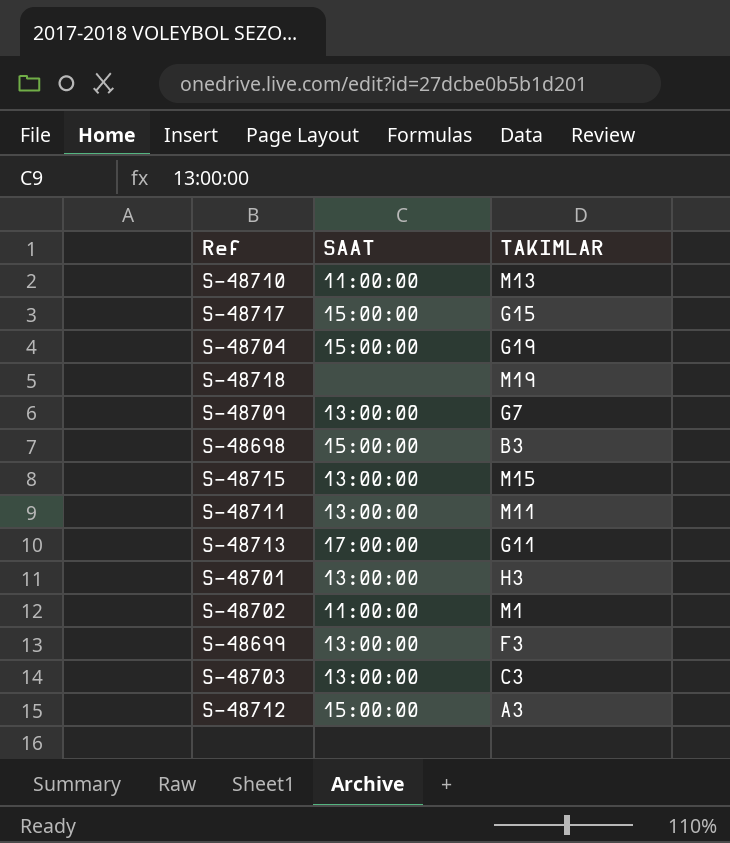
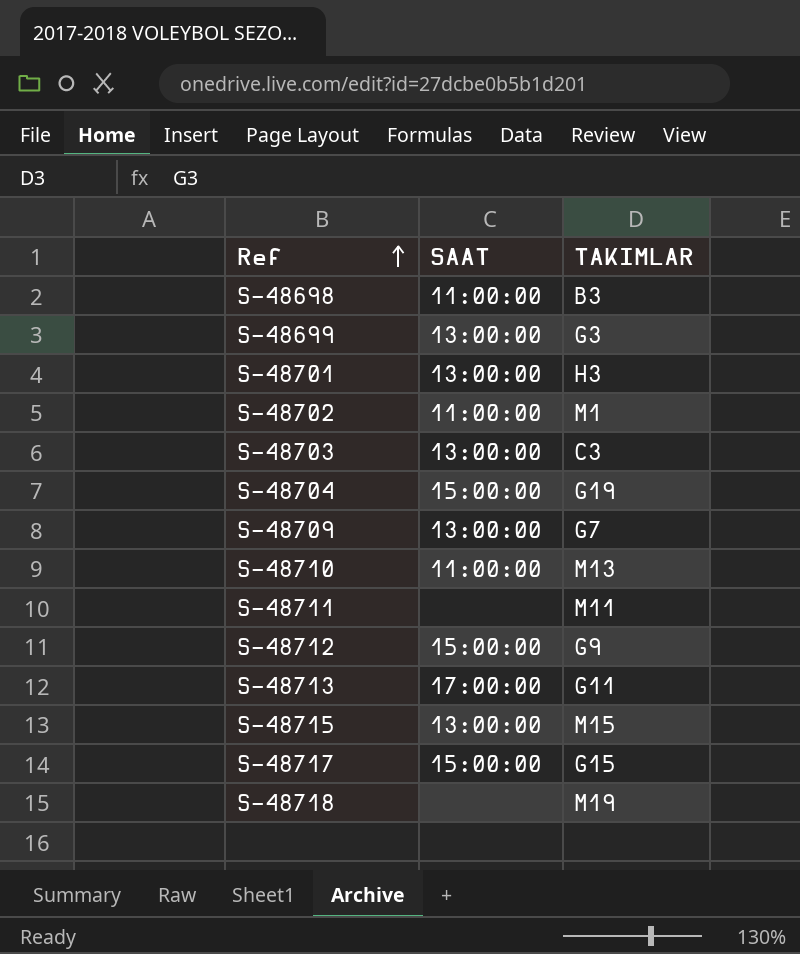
row order: none -> Ref ascending
S-48698 | SAAT: 15:00:00 -> 11:00:00
S-48699 | TAKIMLAR: F3 -> G3
S-48711 | SAAT: 13:00:00 -> none
S-48712 | TAKIMLAR: A3 -> G9

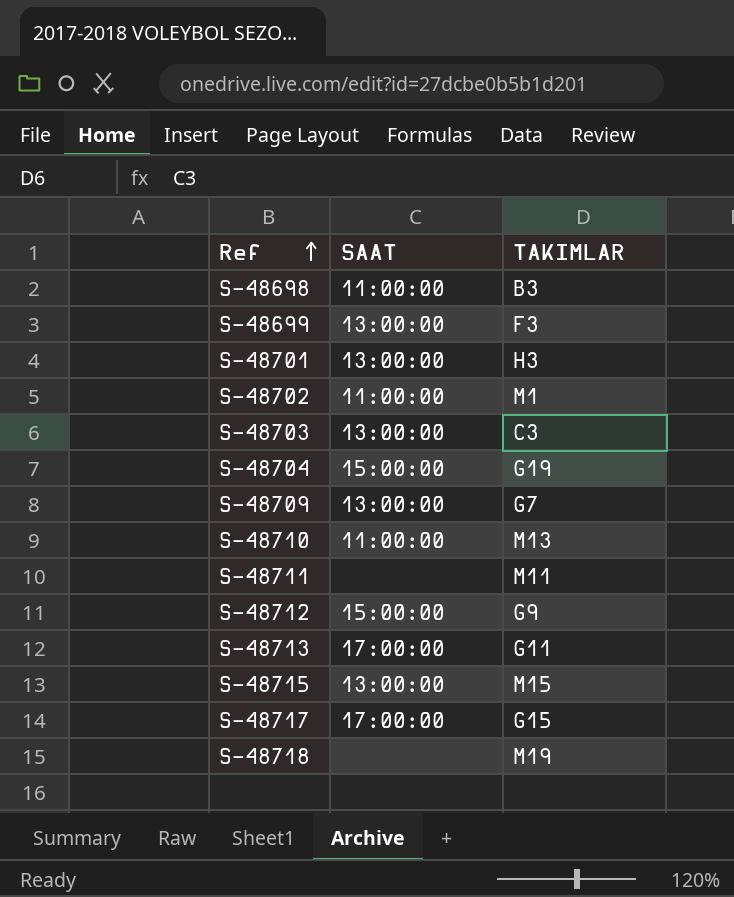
S-48699 | TAKIMLAR: G3 -> F3
S-48717 | SAAT: 15:00:00 -> 17:00:00

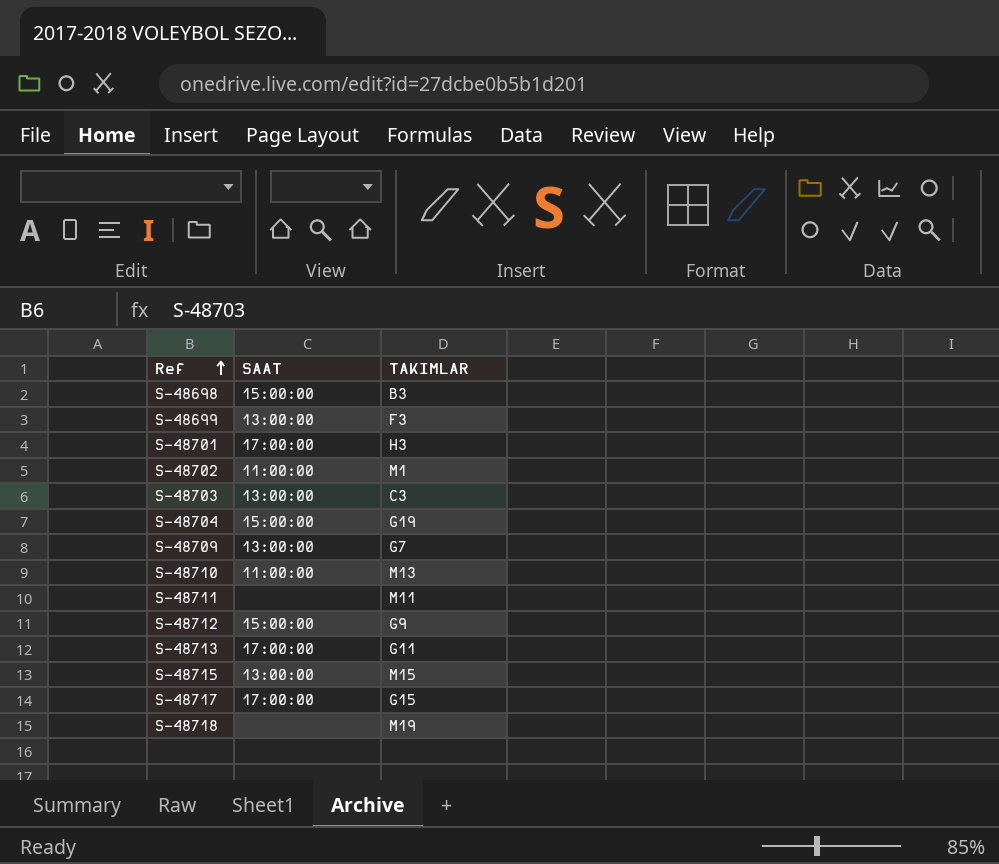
S-48698 | SAAT: 11:00:00 -> 15:00:00
S-48701 | SAAT: 13:00:00 -> 17:00:00

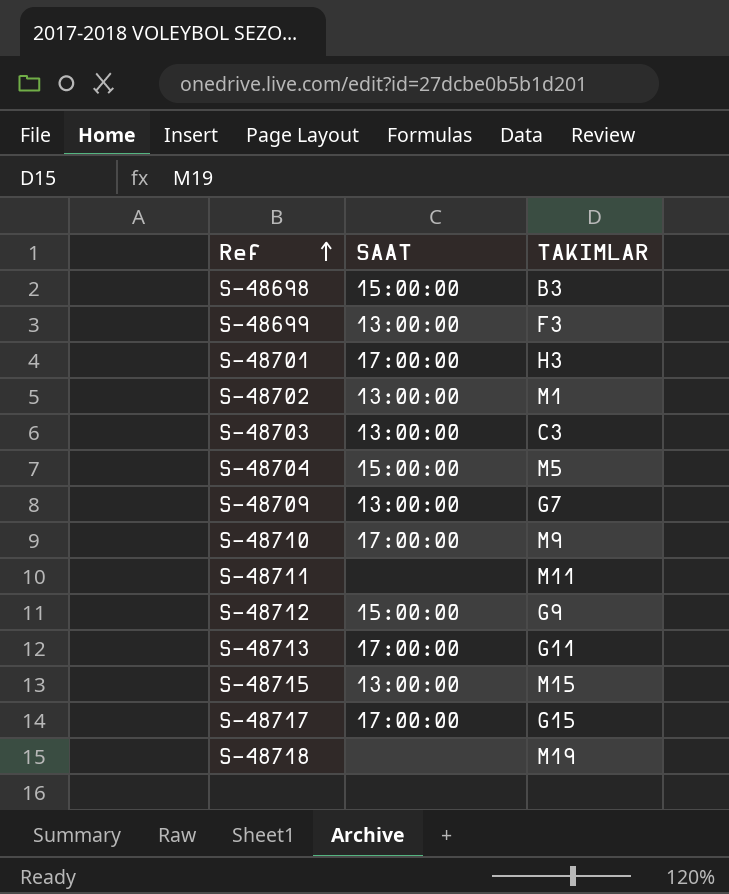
S-48702 | SAAT: 11:00:00 -> 13:00:00
S-48704 | TAKIMLAR: G19 -> M5
S-48710 | SAAT: 11:00:00 -> 17:00:00
S-48710 | TAKIMLAR: M13 -> M9

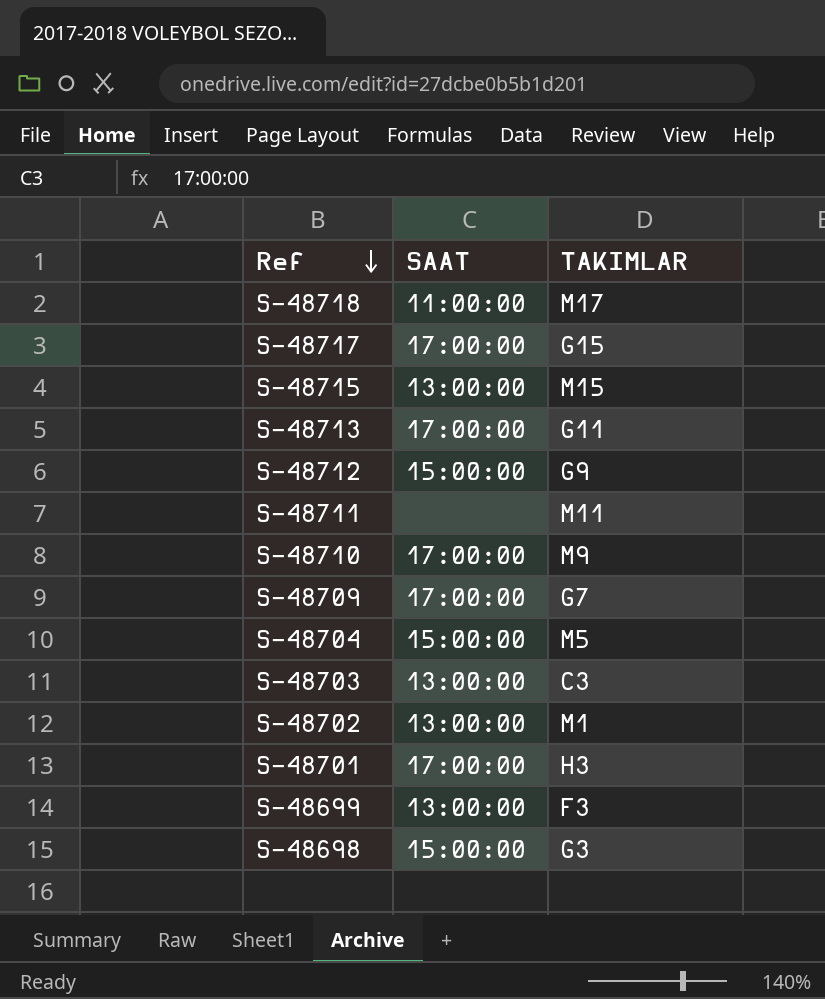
row order: Ref ascending -> Ref descending
S-48718 | SAAT: none -> 11:00:00
S-48718 | TAKIMLAR: M19 -> M17
S-48709 | SAAT: 13:00:00 -> 17:00:00
S-48698 | TAKIMLAR: B3 -> G3

